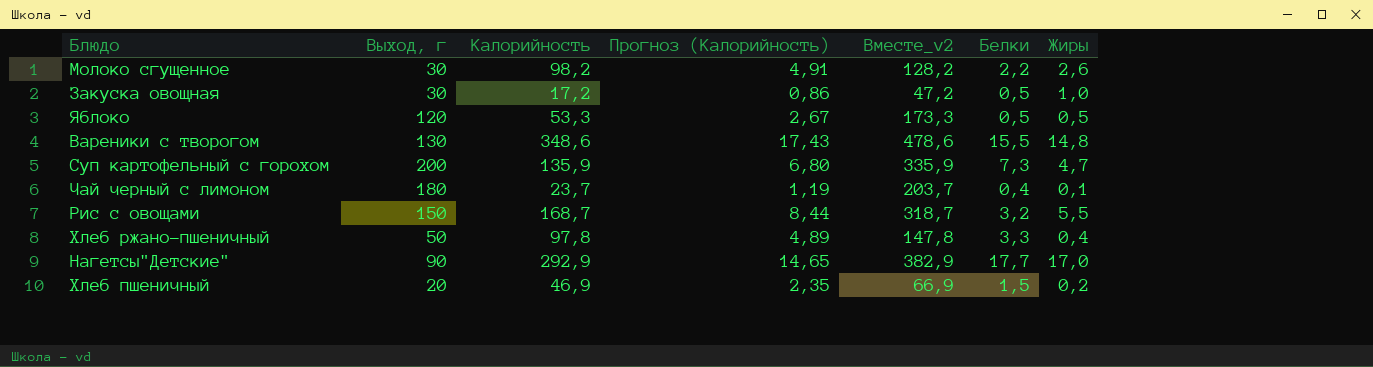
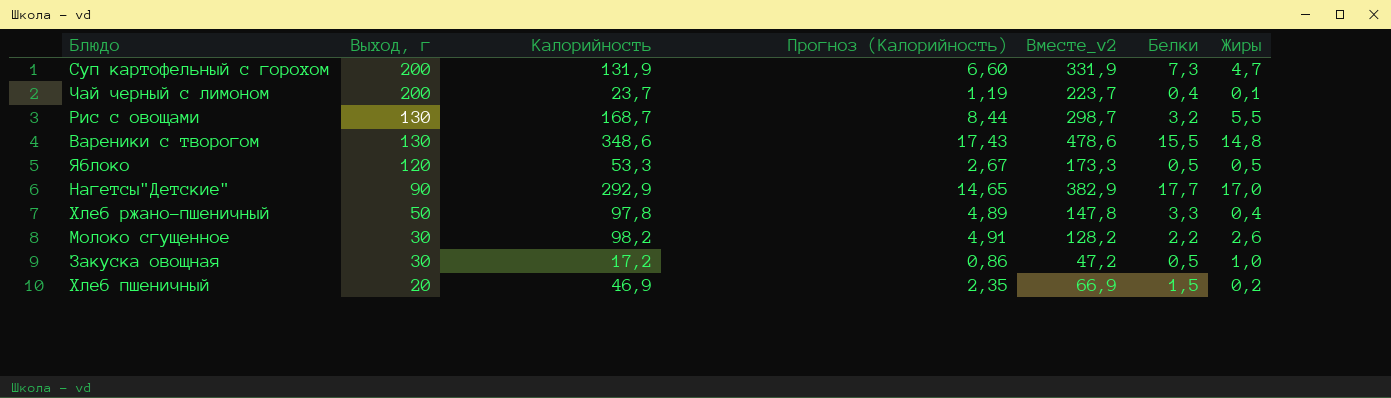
row order: none -> Выход, г descending
Суп картофельный с горохом | Калорийность: 135,9 -> 131,9
Суп картофельный с горохом | Прогноз (Калорийность): 6,80 -> 6,60
Суп картофельный с горохом | Вместе_v2: 335,9 -> 331,9
Чай черный с лимоном | Выход, г: 180 -> 200
Чай черный с лимоном | Вместе_v2: 203,7 -> 223,7
Рис с овощами | Выход, г: 150 -> 130
Рис с овощами | Вместе_v2: 318,7 -> 298,7

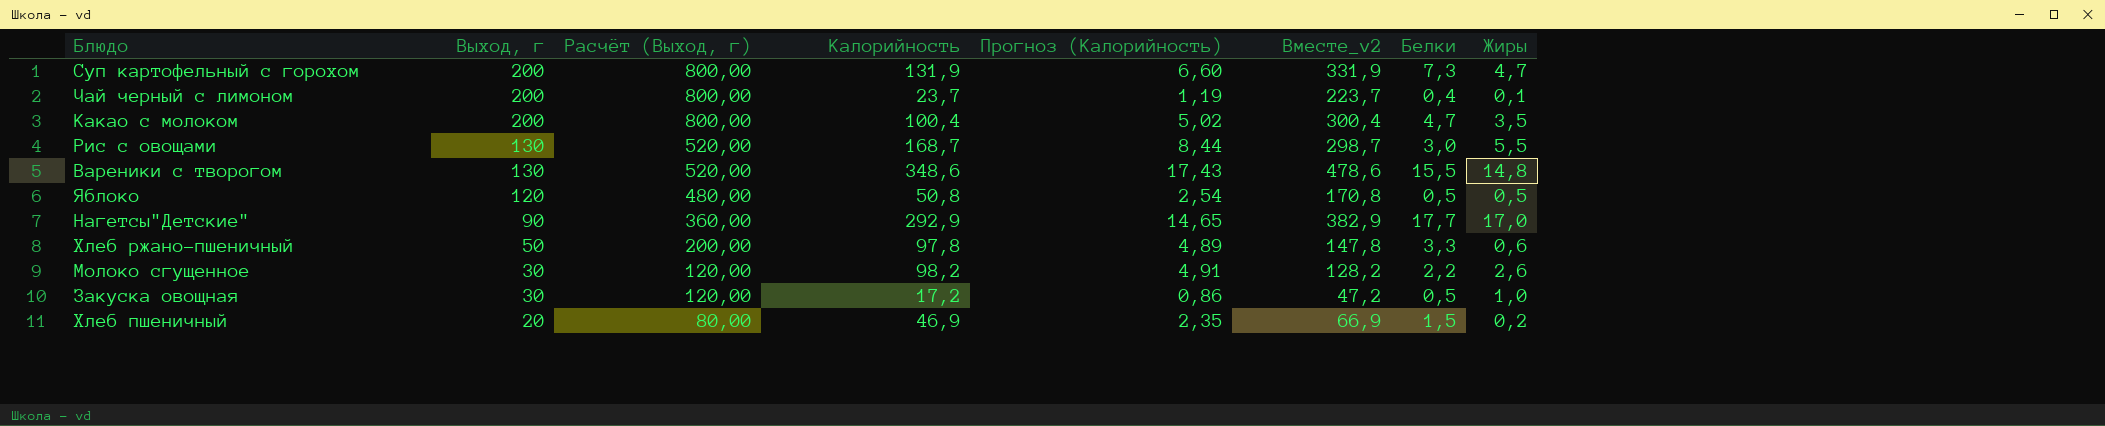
column Расчёт (Выход, г) | formula: none -> [Выход, г] * 4
row Какао с молоком: none -> 200 | 800,00 | 100,4 | 5,02 | 300,4 | 4,7 | 3,5
Рис с овощами | Белки: 3,2 -> 3,0
Яблоко | Калорийность: 53,3 -> 50,8
Яблоко | Прогноз (Калорийность): 2,67 -> 2,54
Яблоко | Вместе_v2: 173,3 -> 170,8
Хлеб ржано-пшеничный | Жиры: 0,4 -> 0,6

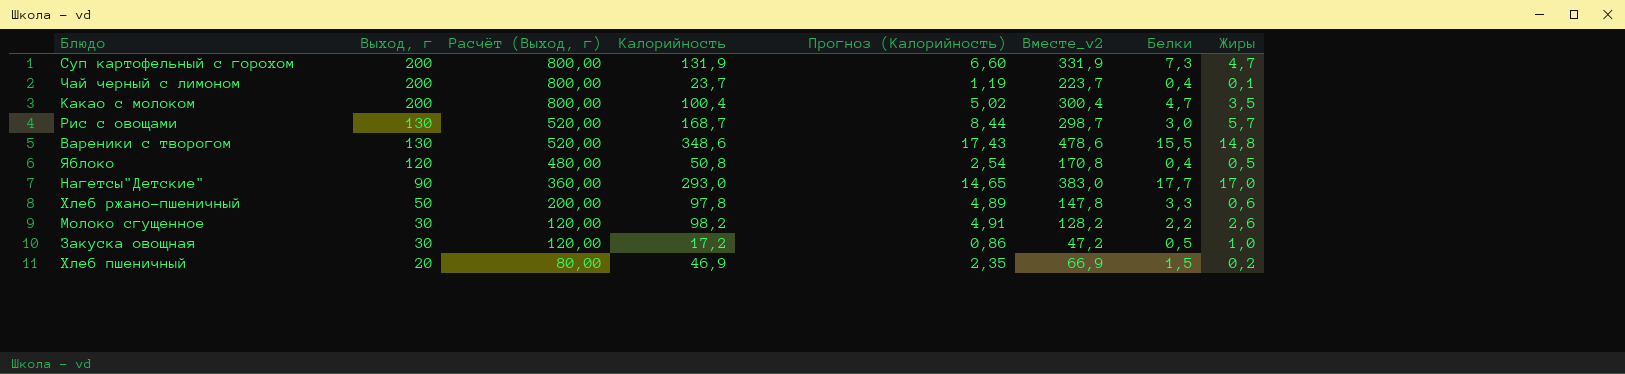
Рис с овощами | Жиры: 5,5 -> 5,7
Яблоко | Белки: 0,5 -> 0,4
Нагетсы"Детские" | Калорийность: 292,9 -> 293,0
Нагетсы"Детские" | Вместе_v2: 382,9 -> 383,0

